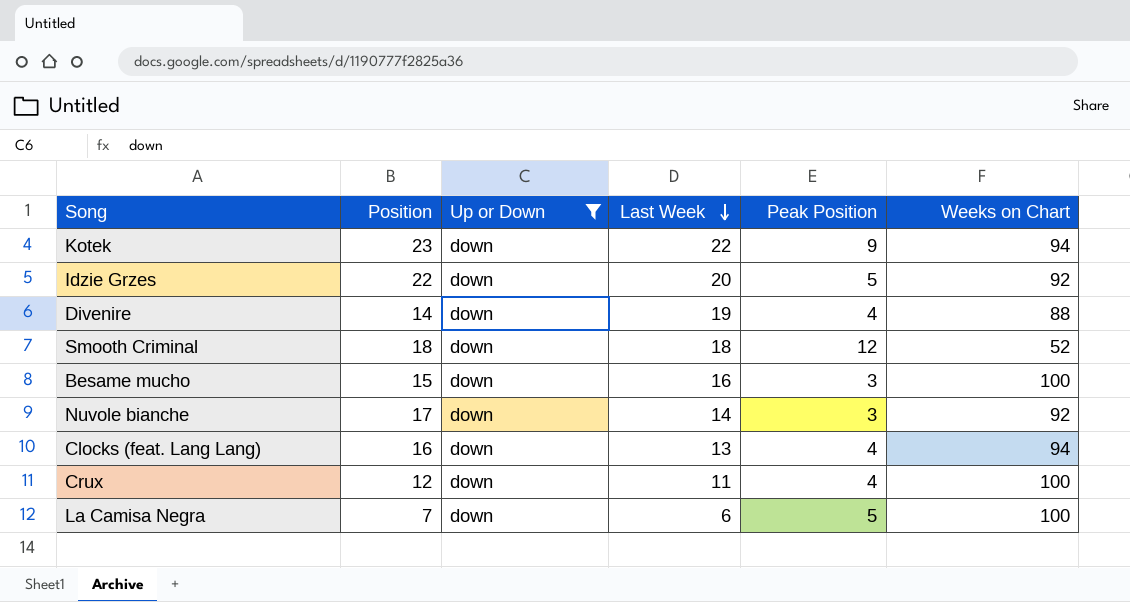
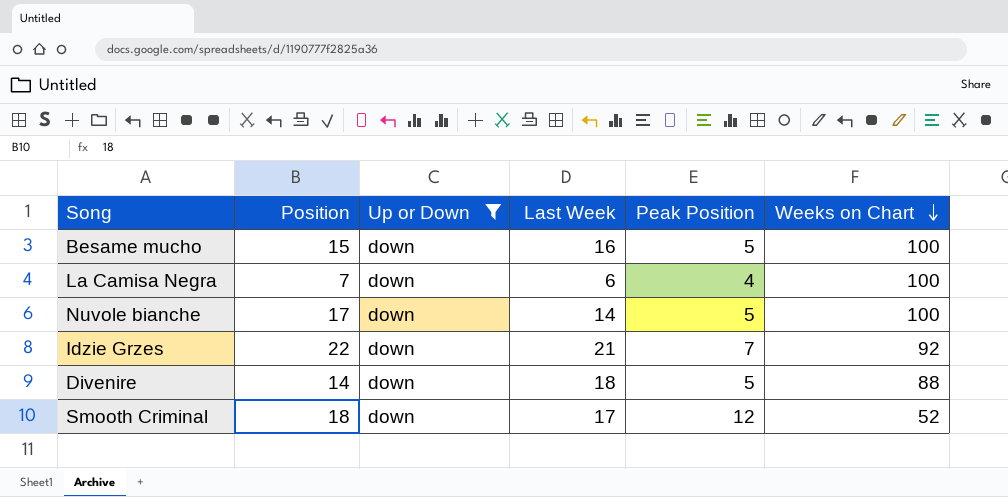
row order: Last Week descending -> Weeks on Chart descending
row Kotek: 23 | down | 22 | 9 | 94 -> none
row Clocks (feat. Lang Lang): 16 | down | 13 | 4 | 94 -> none
row Crux: 12 | down | 11 | 4 | 100 -> none
Besame mucho | Peak Position: 3 -> 5
La Camisa Negra | Peak Position: 5 -> 4
Nuvole bianche | Peak Position: 3 -> 5
Nuvole bianche | Weeks on Chart: 92 -> 100
Idzie Grzes | Last Week: 20 -> 21
Idzie Grzes | Peak Position: 5 -> 7
Divenire | Last Week: 19 -> 18
Divenire | Peak Position: 4 -> 5
Smooth Criminal | Last Week: 18 -> 17

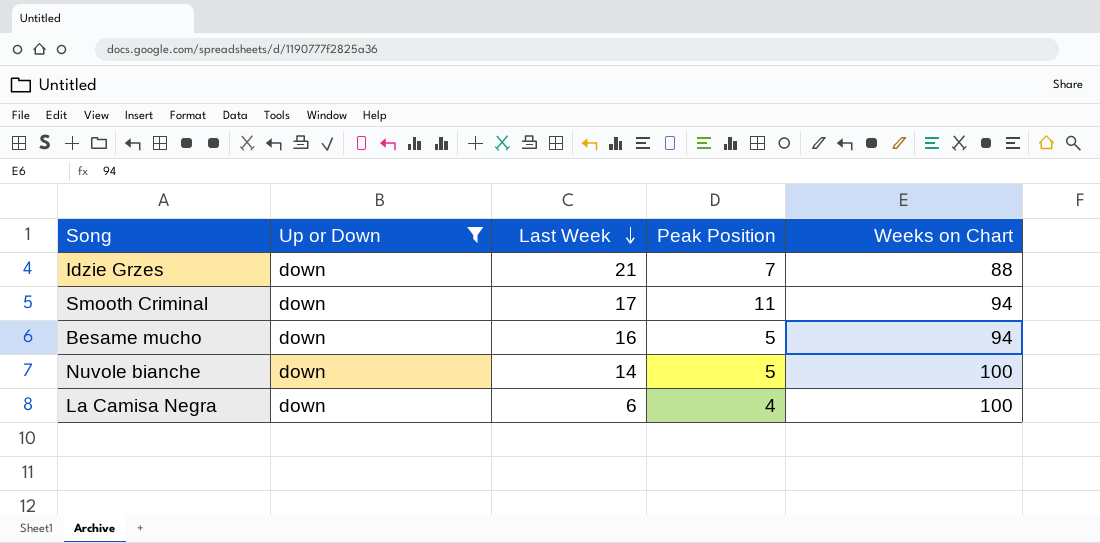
row order: Weeks on Chart descending -> Last Week descending
column Position | position: 2 -> none
row Divenire: 14 | down | 18 | 5 | 88 -> none
Idzie Grzes | Weeks on Chart: 92 -> 88
Smooth Criminal | Peak Position: 12 -> 11
Smooth Criminal | Weeks on Chart: 52 -> 94
Besame mucho | Weeks on Chart: 100 -> 94

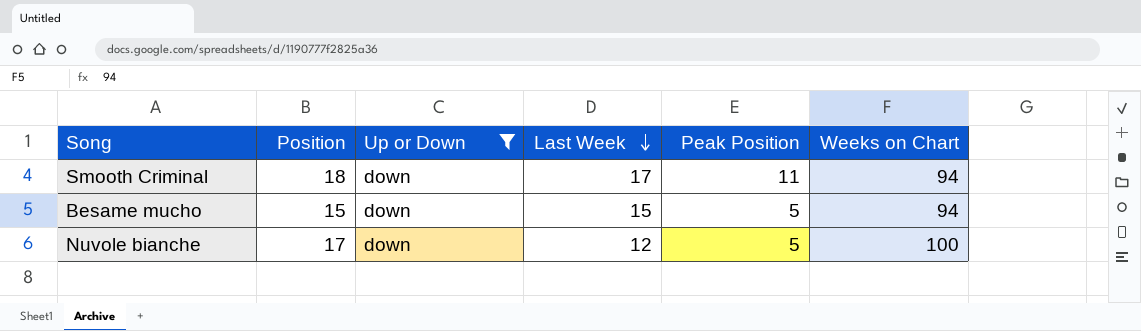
column Position | position: none -> 2
row Idzie Grzes: down | 21 | 7 | 88 -> none
row La Camisa Negra: down | 6 | 4 | 100 -> none
Besame mucho | Last Week: 16 -> 15
Nuvole bianche | Last Week: 14 -> 12

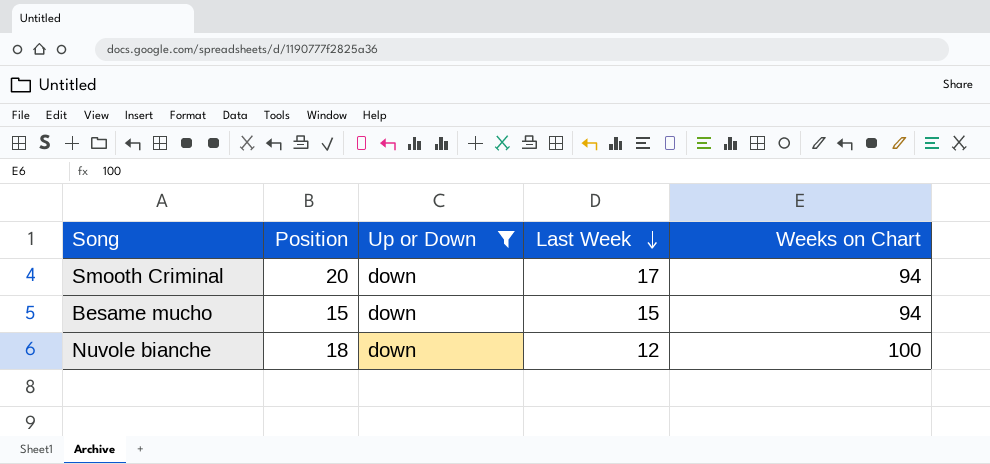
column Peak Position | position: 5 -> none
Smooth Criminal | Position: 18 -> 20
Nuvole bianche | Position: 17 -> 18

